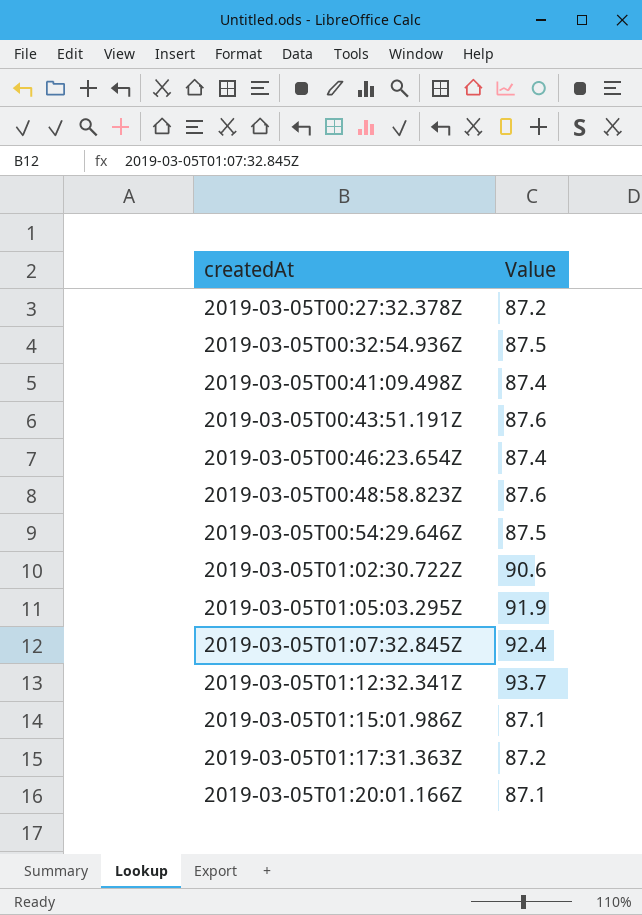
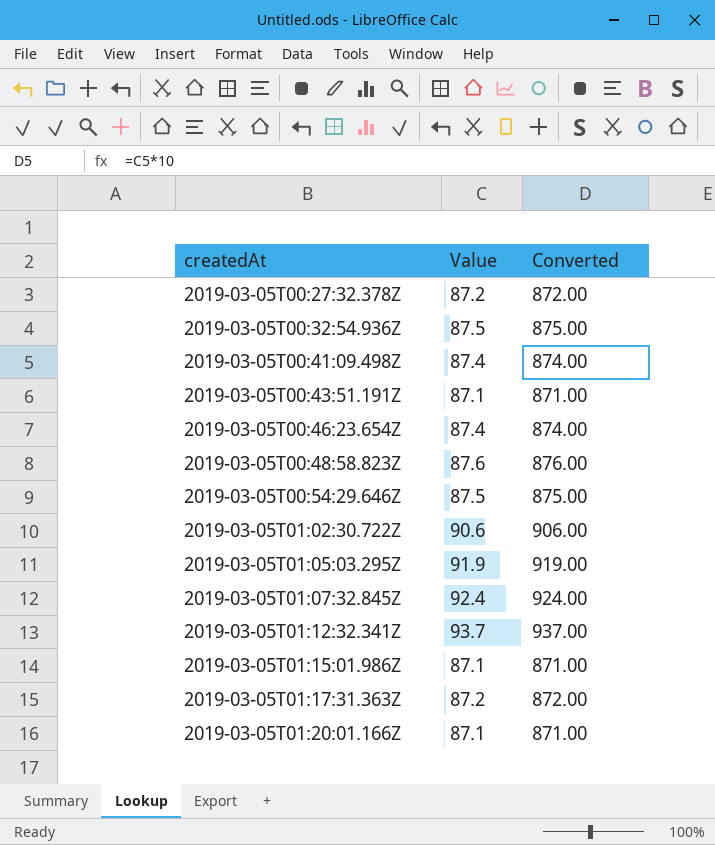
column Converted | formula: none -> [Value] * 10
2019-03-05T00:43:51.191Z | Value: 87.6 -> 87.1

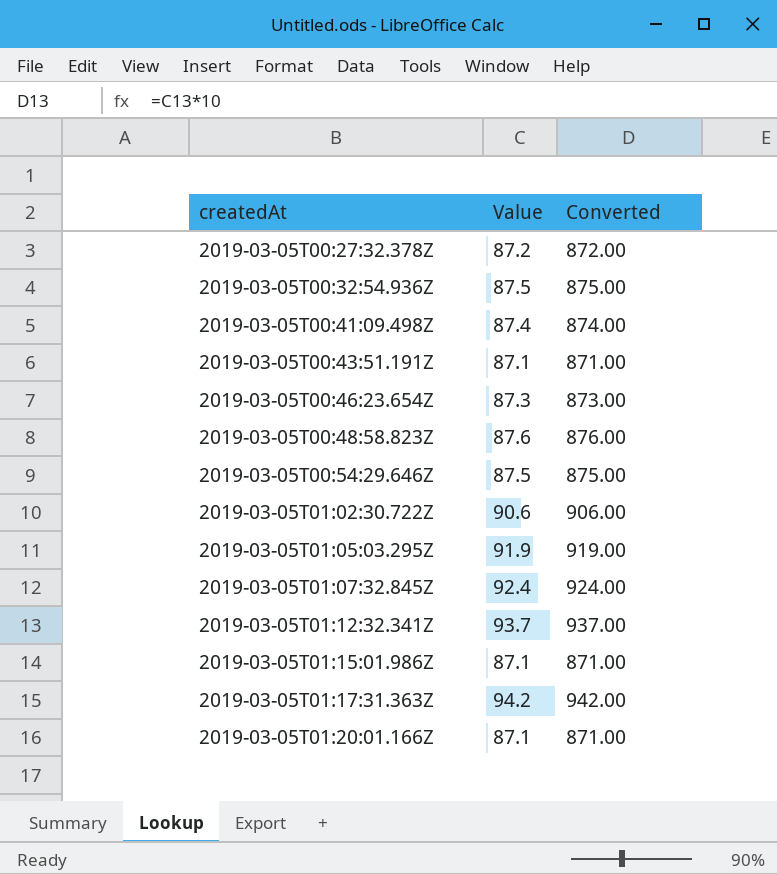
2019-03-05T00:46:23.654Z | Value: 87.4 -> 87.3
2019-03-05T00:46:23.654Z | Converted: 874.00 -> 873.00
2019-03-05T01:17:31.363Z | Value: 87.2 -> 94.2
2019-03-05T01:17:31.363Z | Converted: 872.00 -> 942.00

